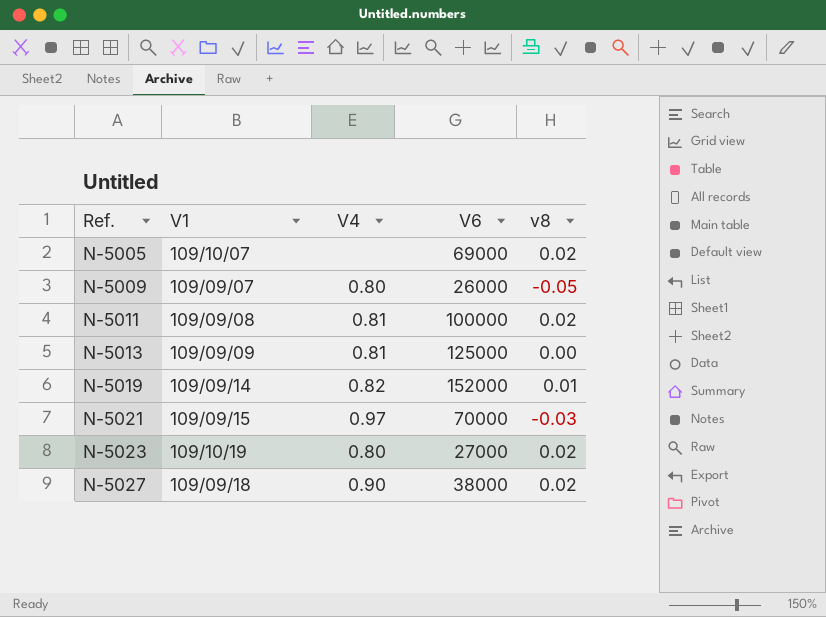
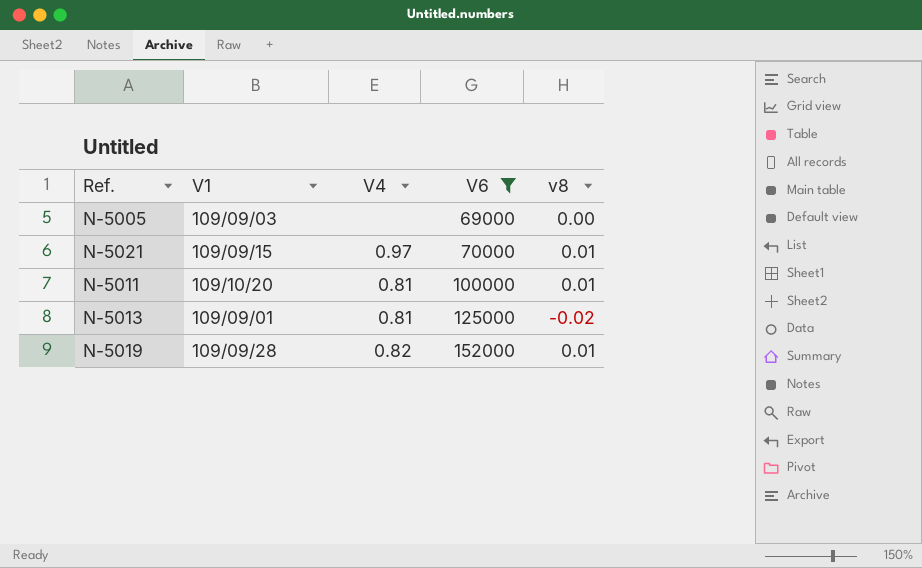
filter: none -> V6 >= 69000
row order: Ref. ascending -> V6 ascending
N-5005 | V1: 109/10/07 -> 109/09/03
N-5005 | v8: 0.02 -> 0.00
N-5021 | v8: -0.03 -> 0.01
N-5011 | V1: 109/09/08 -> 109/10/20
N-5011 | v8: 0.02 -> 0.01
N-5013 | V1: 109/09/09 -> 109/09/01
N-5013 | v8: 0.00 -> -0.02
N-5019 | V1: 109/09/14 -> 109/09/28

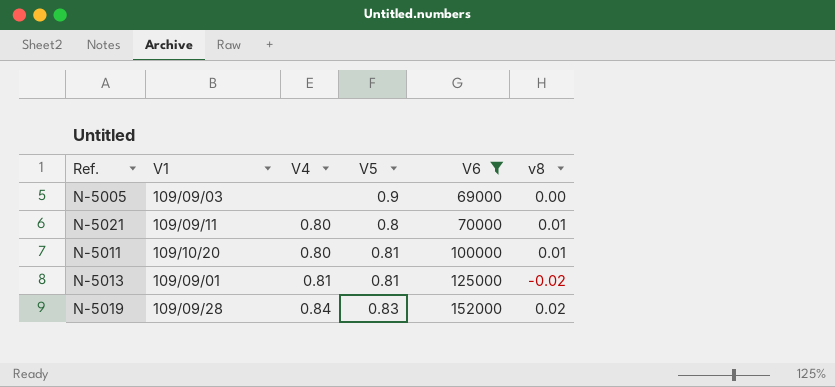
column V5 | position: none -> 4
N-5021 | V1: 109/09/15 -> 109/09/11
N-5021 | V4: 0.97 -> 0.80
N-5011 | V4: 0.81 -> 0.80
N-5019 | V4: 0.82 -> 0.84
N-5019 | v8: 0.01 -> 0.02

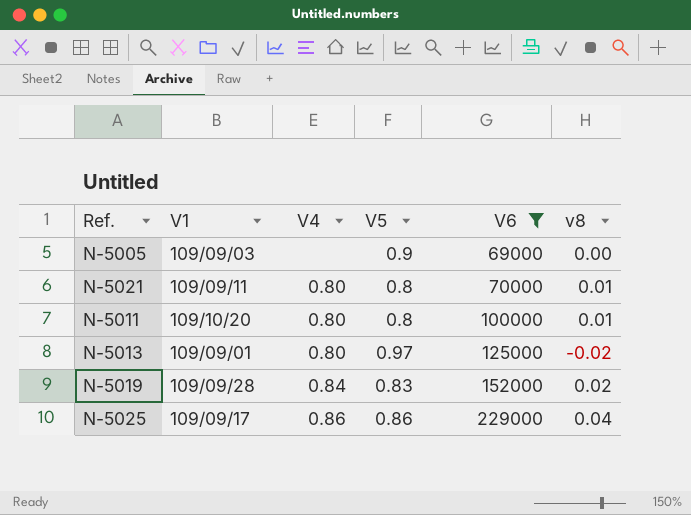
N-5011 | V5: 0.81 -> 0.8
N-5013 | V4: 0.81 -> 0.80
N-5013 | V5: 0.81 -> 0.97
row N-5025: none -> 109/09/17 | 0.86 | 0.86 | 229000 | 0.04

